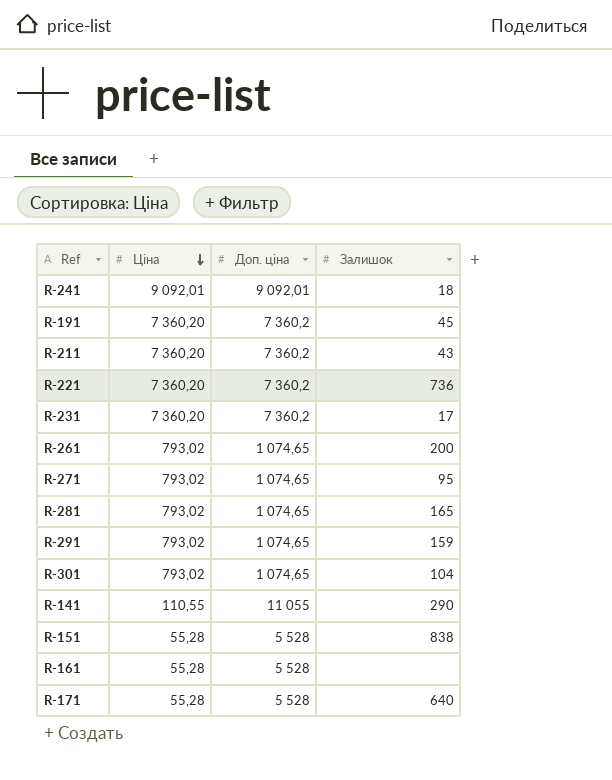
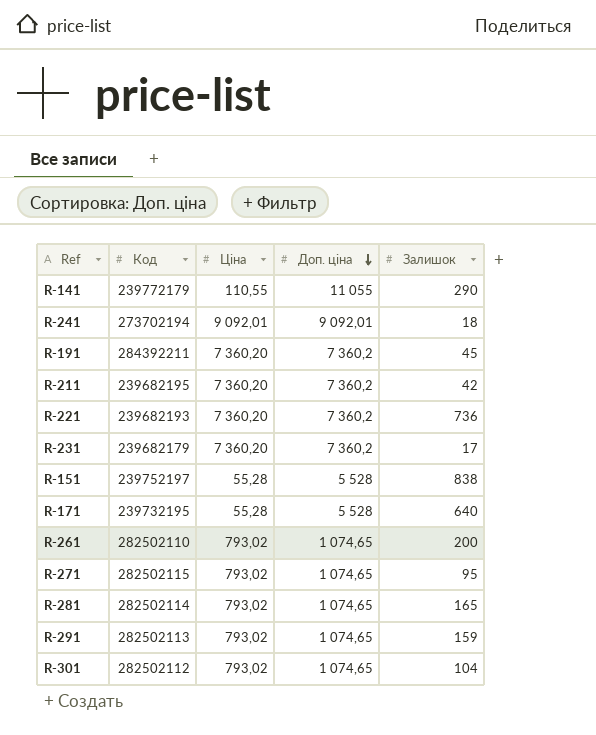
row order: Ціна descending -> Доп. ціна descending
column Код | position: none -> 2
row R-161: 55,28 | 5 528 | none -> none
R-211 | Залишок: 43 -> 42

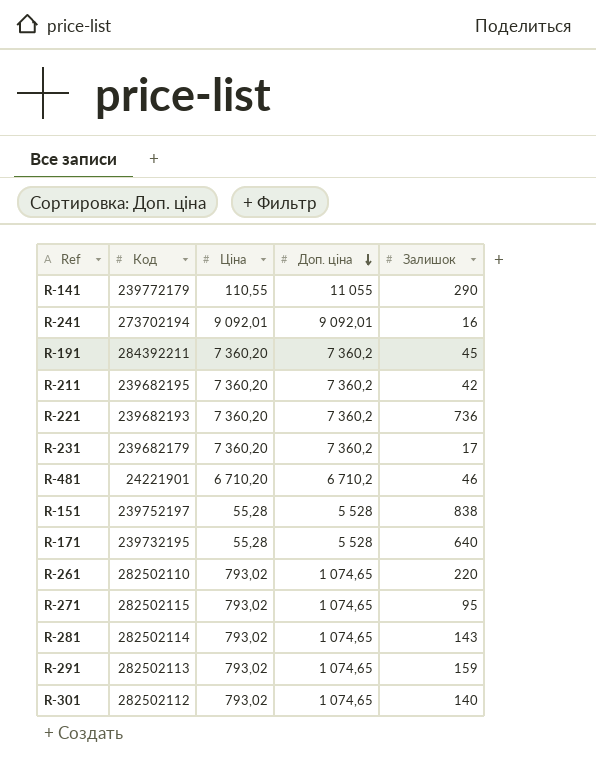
R-241 | Залишок: 18 -> 16
row R-481: none -> 24221901 | 6 710,20 | 6 710,2 | 46
R-261 | Залишок: 200 -> 220
R-281 | Залишок: 165 -> 143
R-301 | Залишок: 104 -> 140

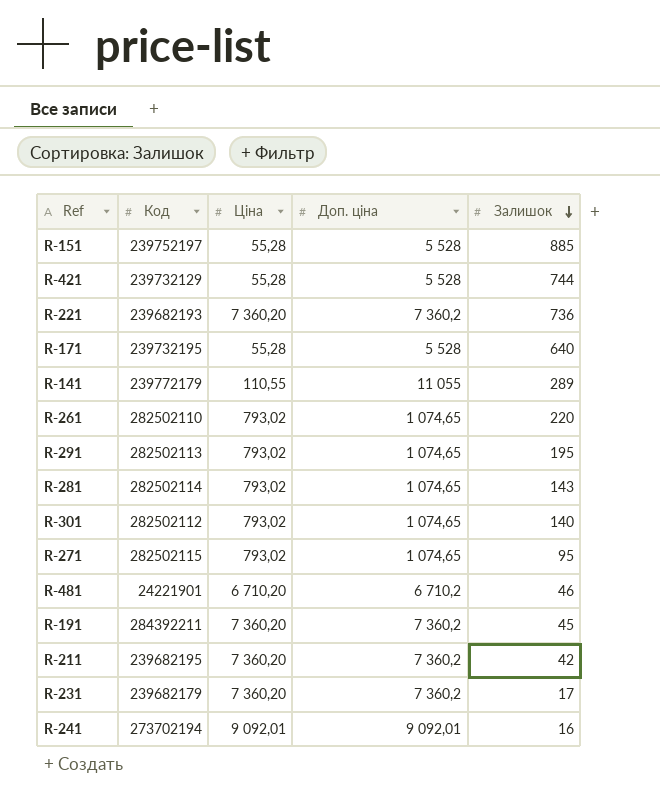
row order: Доп. ціна descending -> Залишок descending
R-151 | Залишок: 838 -> 885
row R-421: none -> 239732129 | 55,28 | 5 528 | 744
R-141 | Залишок: 290 -> 289
R-291 | Залишок: 159 -> 195

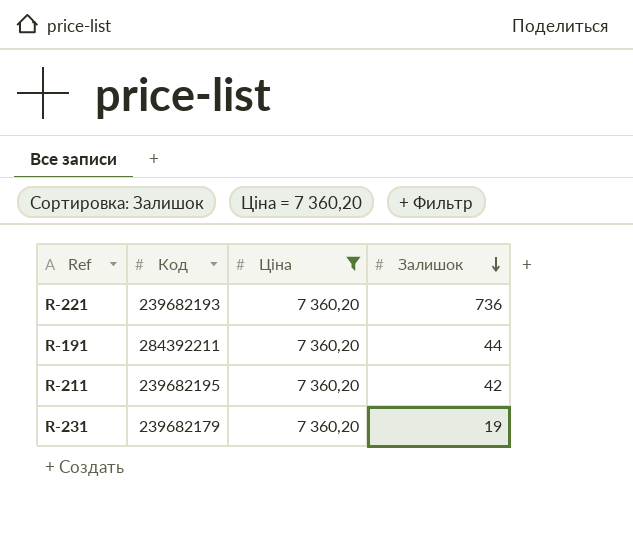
filter: none -> Ціна = 7 360,20
column Доп. ціна | position: 4 -> none
R-191 | Залишок: 45 -> 44
R-231 | Залишок: 17 -> 19

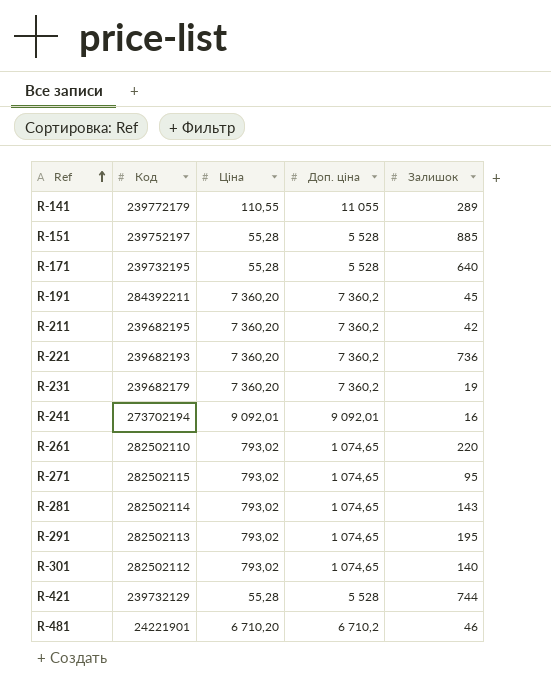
filter: Ціна = 7 360,20 -> none
row order: Залишок descending -> Ref ascending
column Доп. ціна | position: none -> 4
R-191 | Залишок: 44 -> 45

